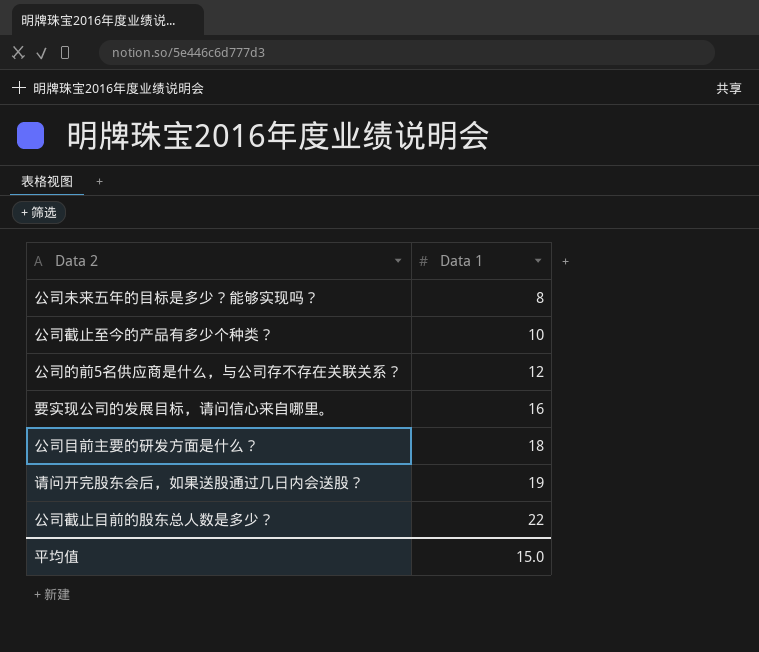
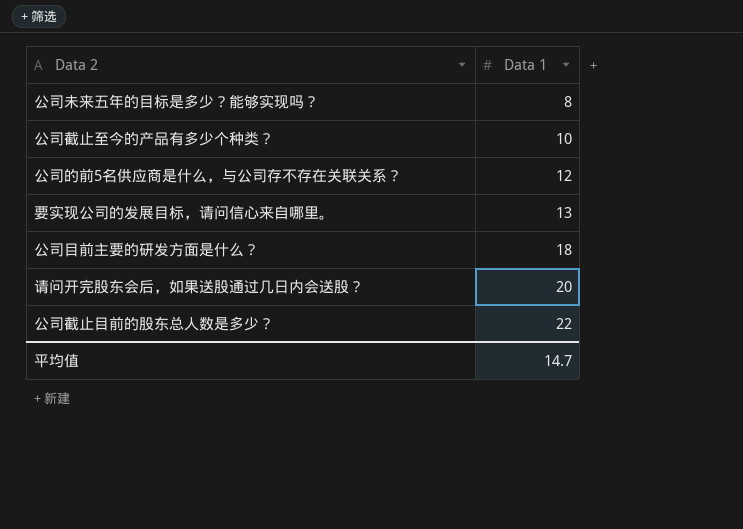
要实现公司的发展目标，请问信心来自哪里。 | Data 1: 16 -> 13
请问开完股东会后，如果送股通过几日内会送股？ | Data 1: 19 -> 20
平均值 | Data 1: 15.0 -> 14.7

